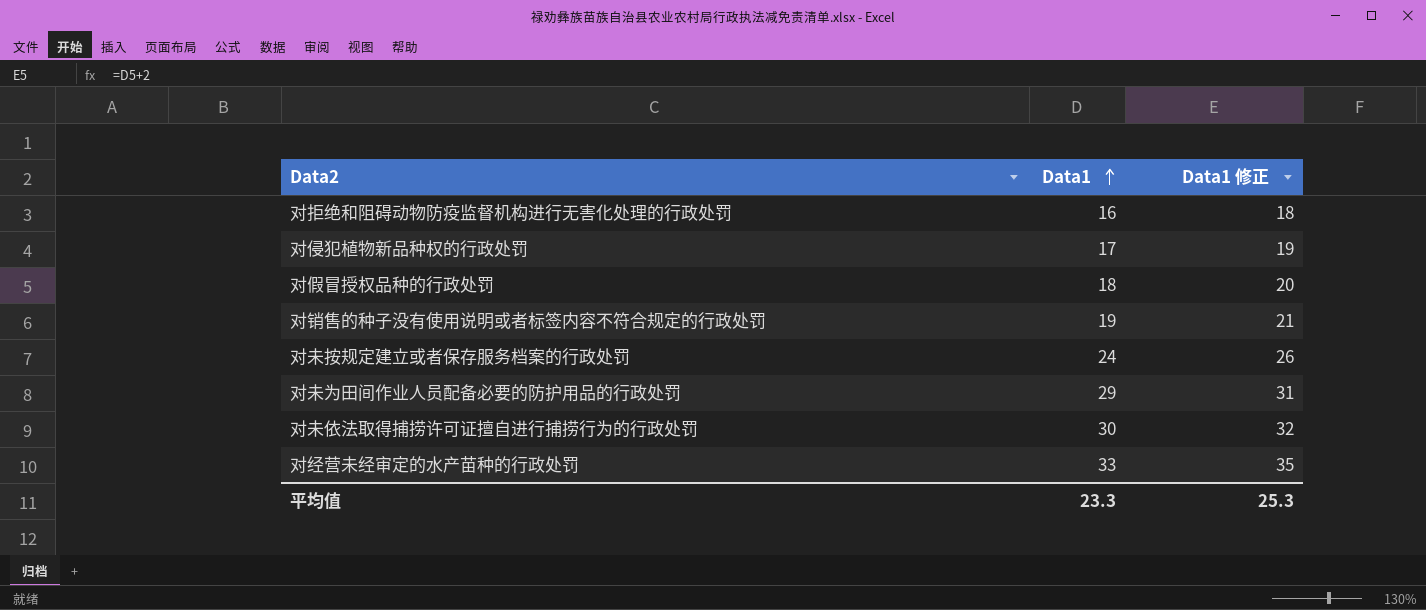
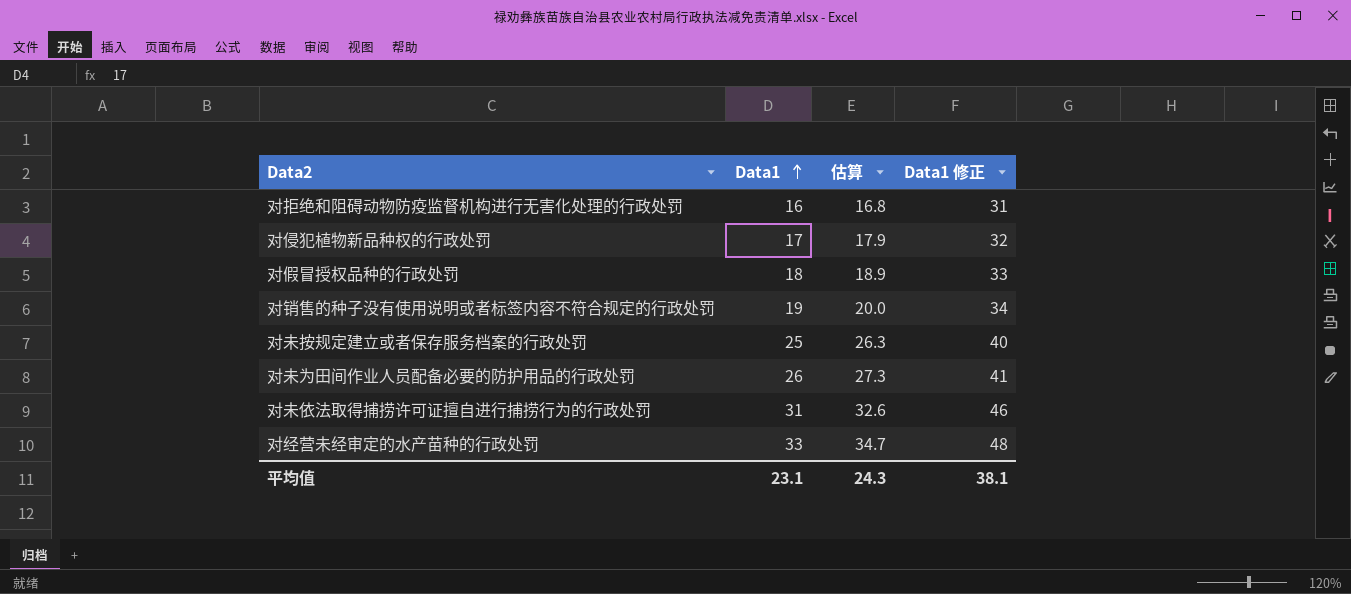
column 估算 | formula: none -> [Data1] * 1.05
column Data1 修正 | formula: [Data1] + 2 -> [Data1] + 15
对未按规定建立或者保存服务档案的行政处罚 | Data1: 24 -> 25
对未为田间作业人员配备必要的防护用品的行政处罚 | Data1: 29 -> 26
对未依法取得捕捞许可证擅自进行捕捞行为的行政处罚 | Data1: 30 -> 31
平均值 | Data1: 23.3 -> 23.1
平均值 | Data1 修正: 25.3 -> 38.1

